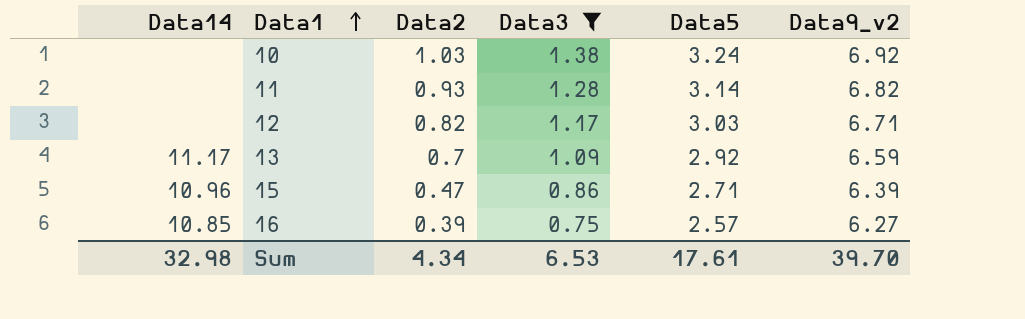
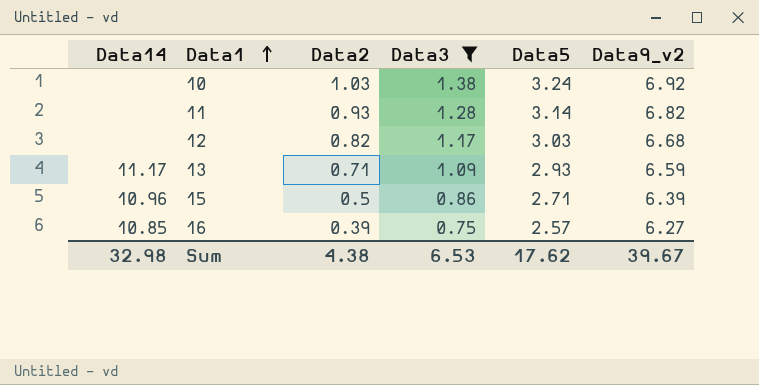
12 | Data9_v2: 6.71 -> 6.68
13 | Data2: 0.7 -> 0.71
13 | Data5: 2.92 -> 2.93
15 | Data2: 0.47 -> 0.5
Sum | Data2: 4.34 -> 4.38
Sum | Data5: 17.61 -> 17.62
Sum | Data9_v2: 39.70 -> 39.67

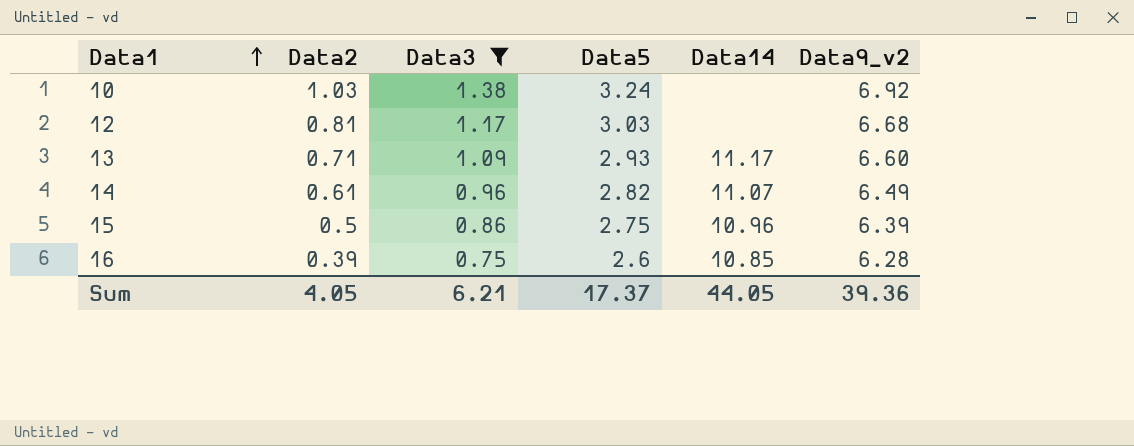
column Data14 | position: 1 -> 5
row 11: none | 0.93 | 1.28 | 3.14 | 6.82 -> none
12 | Data2: 0.82 -> 0.81
13 | Data9_v2: 6.59 -> 6.60
row 14: none -> 0.61 | 0.96 | 2.82 | 11.07 | 6.49
15 | Data5: 2.71 -> 2.75
16 | Data5: 2.57 -> 2.6
16 | Data9_v2: 6.27 -> 6.28
Sum | Data2: 4.38 -> 4.05
Sum | Data3: 6.53 -> 6.21
Sum | Data5: 17.62 -> 17.37
Sum | Data14: 32.98 -> 44.05
Sum | Data9_v2: 39.67 -> 39.36

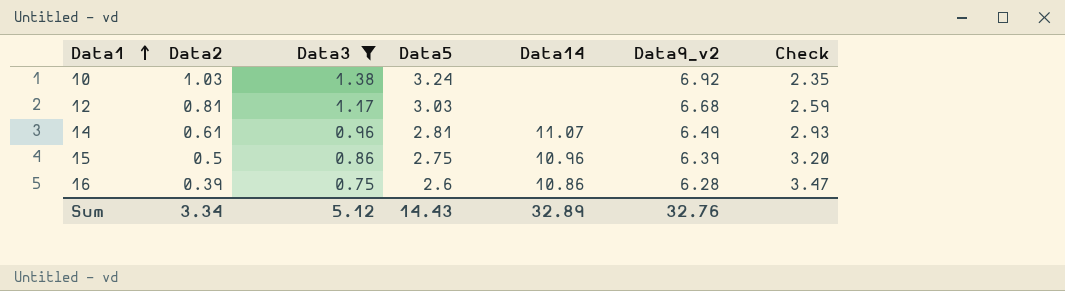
column Check | formula: none -> [Data5] / [Data3]
row 13: 0.71 | 1.09 | 2.93 | 11.17 | 6.60 -> none
14 | Data5: 2.82 -> 2.81
16 | Data14: 10.85 -> 10.86
Sum | Data2: 4.05 -> 3.34
Sum | Data3: 6.21 -> 5.12
Sum | Data5: 17.37 -> 14.43
Sum | Data14: 44.05 -> 32.89
Sum | Data9_v2: 39.36 -> 32.76

